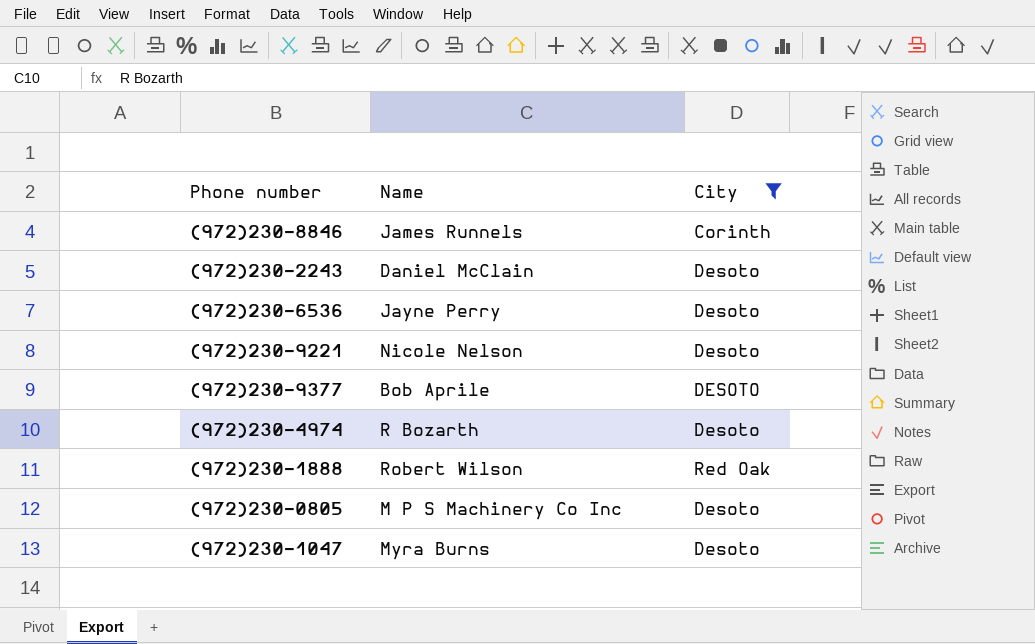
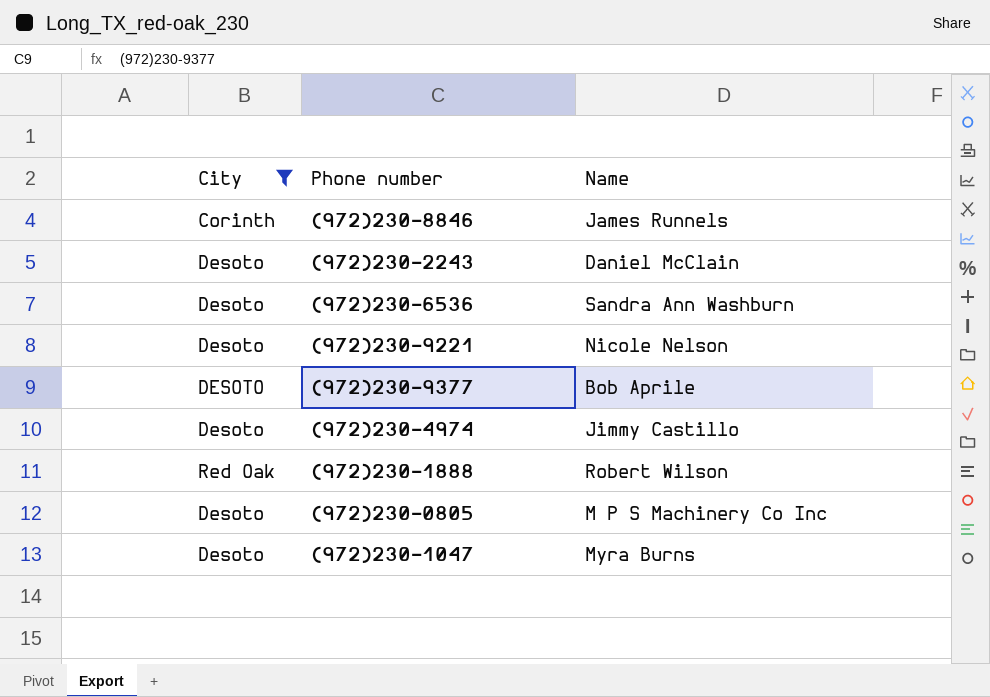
column City | position: 3 -> 1
(972)230-6536 | Name: Jayne Perry -> Sandra Ann Washburn
(972)230-4974 | Name: R Bozarth -> Jimmy Castillo

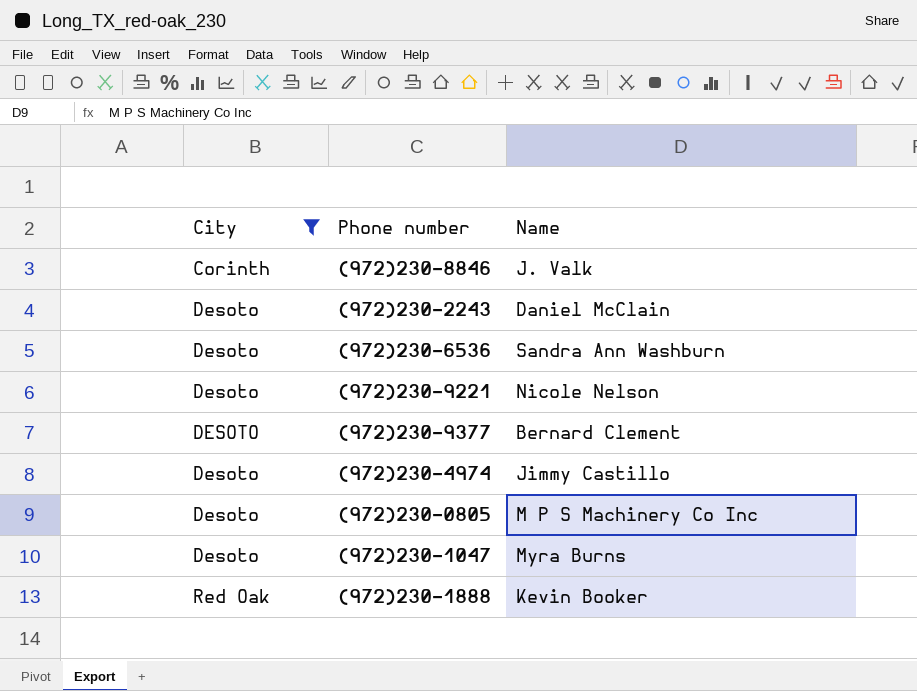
row order: none -> City ascending
(972)230-8846 | Name: James Runnels -> J. Valk
(972)230-9377 | Name: Bob Aprile -> Bernard Clement
(972)230-1888 | Name: Robert Wilson -> Kevin Booker

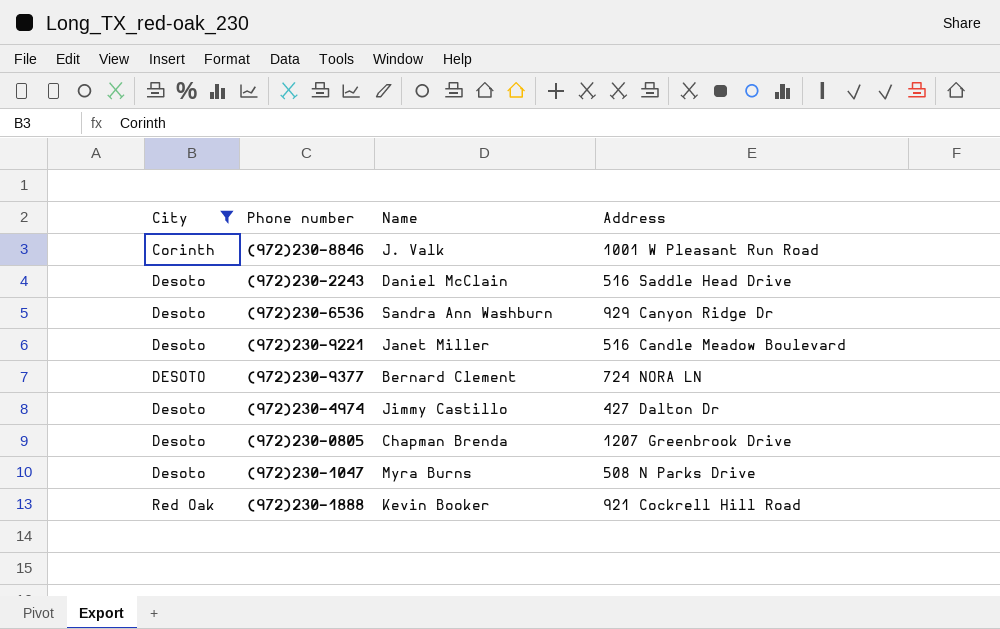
column Address | position: none -> 4
(972)230-9221 | Name: Nicole Nelson -> Janet Miller
(972)230-0805 | Name: M P S Machinery Co Inc -> Chapman Brenda

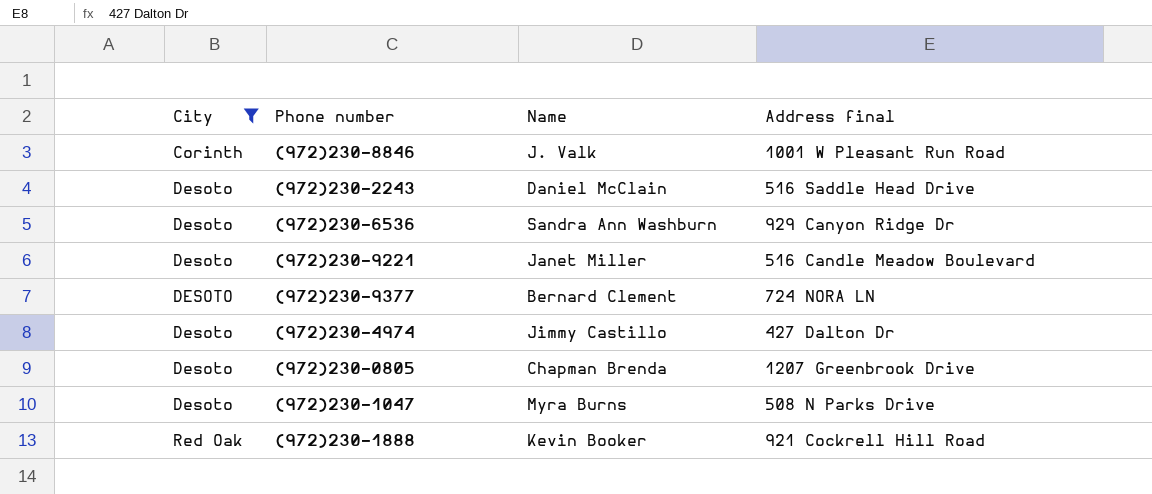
column name: Address -> Address final

